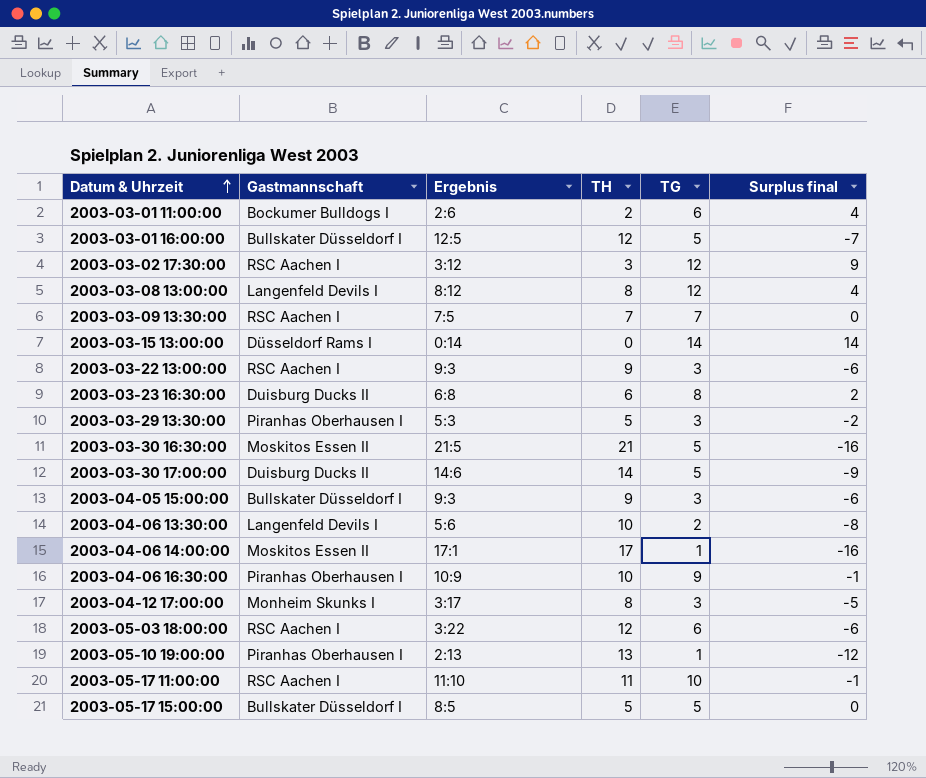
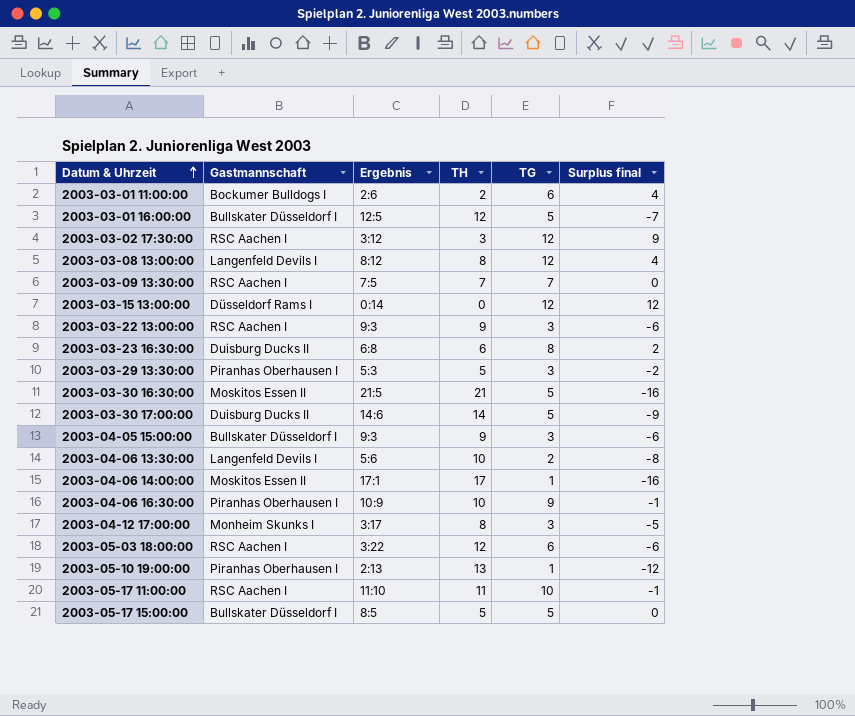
2003-03-15 13:00:00 | TG: 14 -> 12
2003-03-15 13:00:00 | Surplus final: 14 -> 12

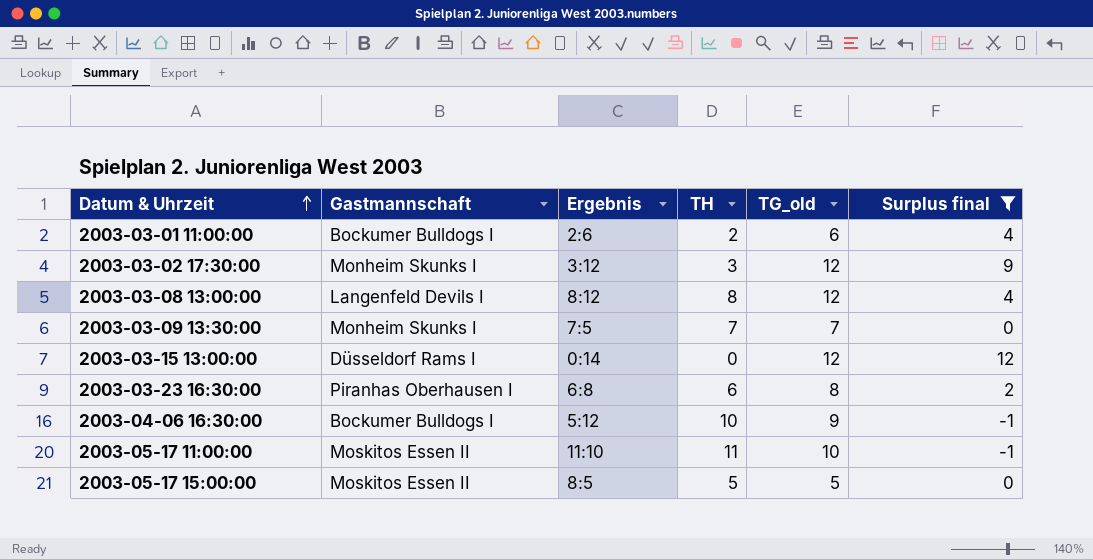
filter: none -> Surplus final >= -1
column name: TG -> TG_old
2003-03-02 17:30:00 | Gastmannschaft: RSC Aachen I -> Monheim Skunks I
2003-03-09 13:30:00 | Gastmannschaft: RSC Aachen I -> Monheim Skunks I
2003-03-23 16:30:00 | Gastmannschaft: Duisburg Ducks II -> Piranhas Oberhausen I
2003-04-06 16:30:00 | Gastmannschaft: Piranhas Oberhausen I -> Bockumer Bulldogs I
2003-04-06 16:30:00 | Ergebnis: 10:9 -> 5:12
2003-05-17 11:00:00 | Gastmannschaft: RSC Aachen I -> Moskitos Essen II
2003-05-17 15:00:00 | Gastmannschaft: Bullskater Düsseldorf I -> Moskitos Essen II

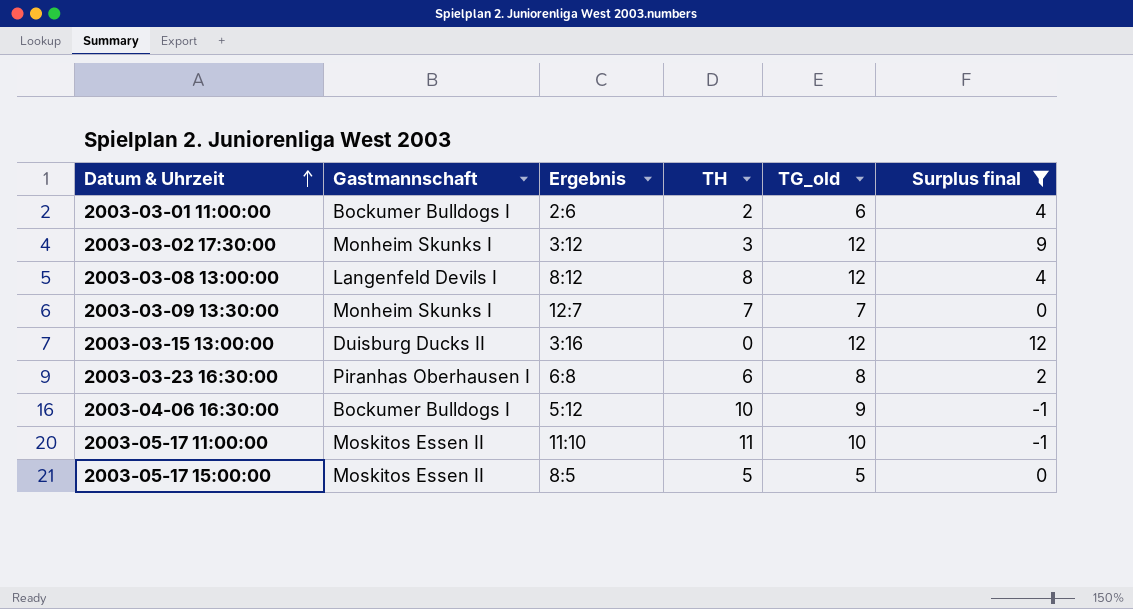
2003-03-09 13:30:00 | Ergebnis: 7:5 -> 12:7
2003-03-15 13:00:00 | Gastmannschaft: Düsseldorf Rams I -> Duisburg Ducks II
2003-03-15 13:00:00 | Ergebnis: 0:14 -> 3:16

